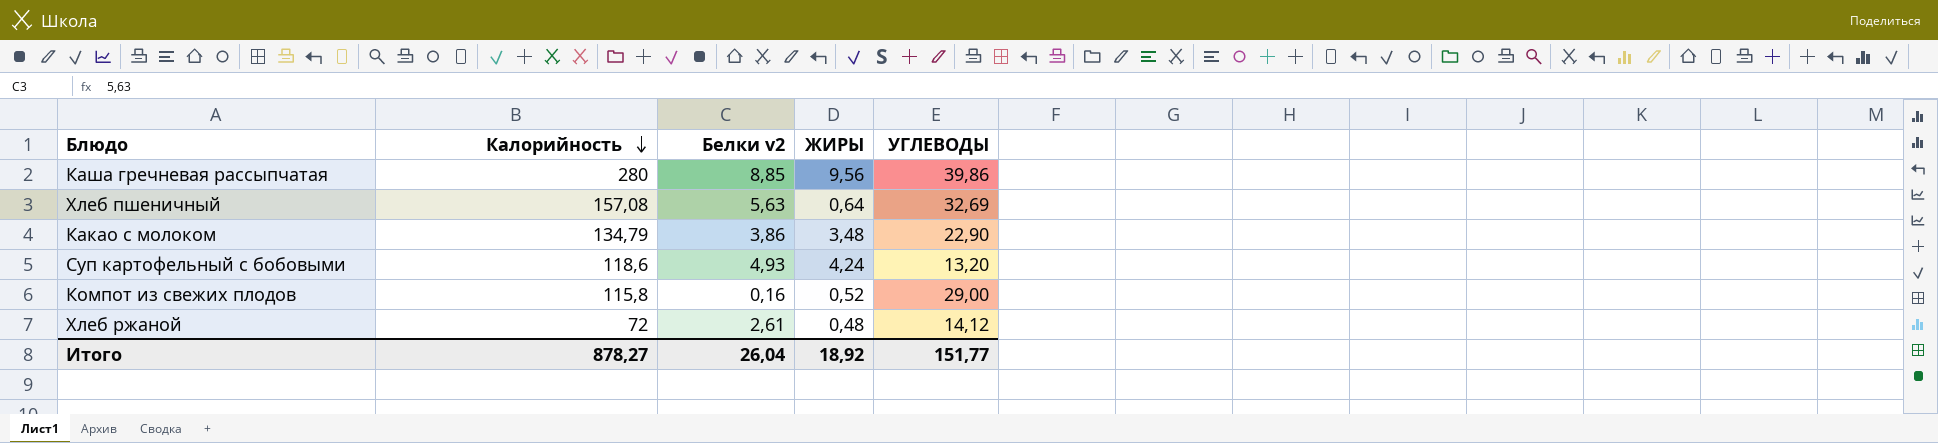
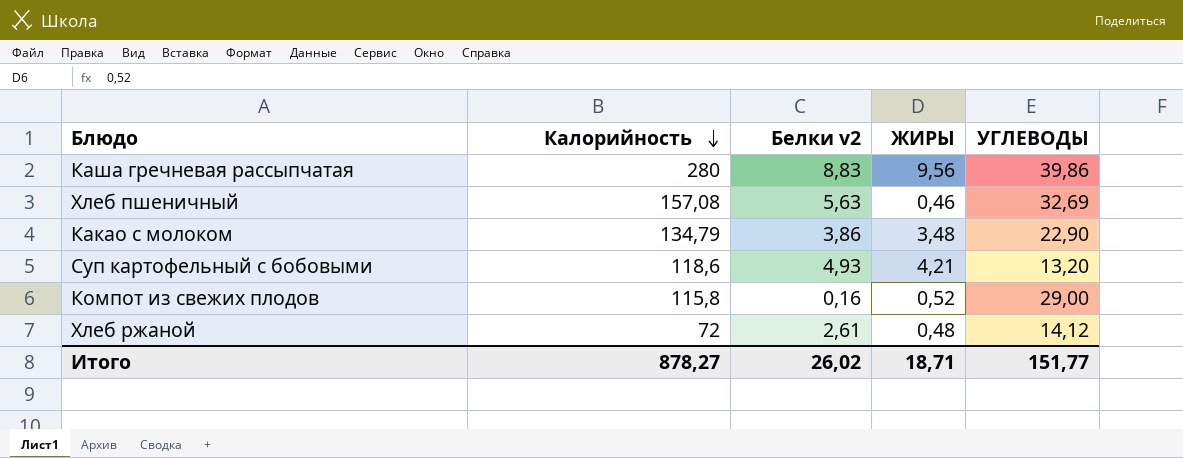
Каша гречневая рассыпчатая | Белки v2: 8,85 -> 8,83
Хлеб пшеничный | ЖИРЫ: 0,64 -> 0,46
Суп картофельный с бобовыми | ЖИРЫ: 4,24 -> 4,21
Итого | Белки v2: 26,04 -> 26,02
Итого | ЖИРЫ: 18,92 -> 18,71

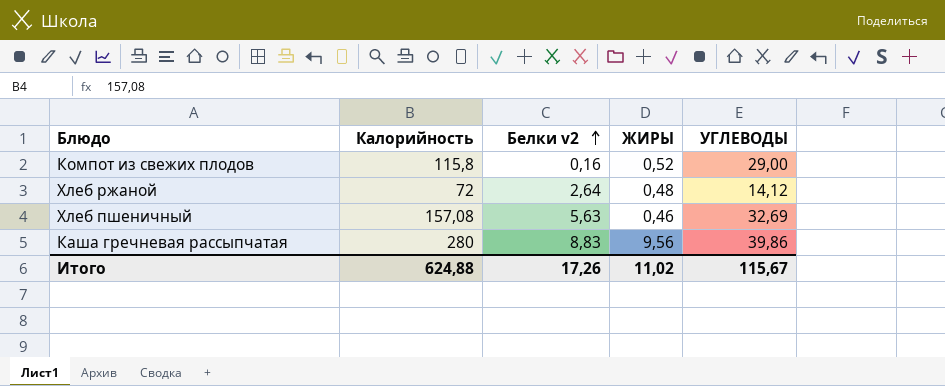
row order: Калорийность descending -> Белки v2 ascending
row Какао с молоком: 134,79 | 3,86 | 3,48 | 22,90 -> none
row Суп картофельный с бобовыми: 118,6 | 4,93 | 4,21 | 13,20 -> none
Хлеб ржаной | Белки v2: 2,61 -> 2,64
Итого | Калорийность: 878,27 -> 624,88
Итого | Белки v2: 26,02 -> 17,26
Итого | ЖИРЫ: 18,71 -> 11,02
Итого | УГЛЕВОДЫ: 151,77 -> 115,67

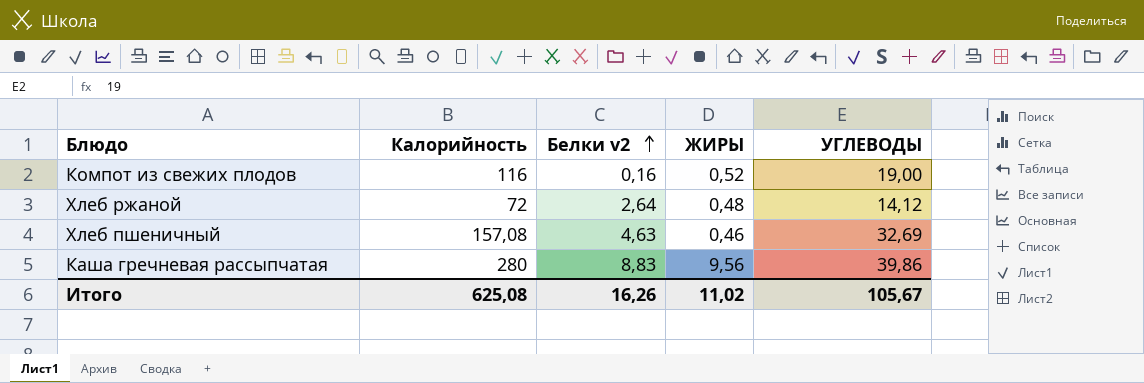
Компот из свежих плодов | Калорийность: 115,8 -> 116
Компот из свежих плодов | УГЛЕВОДЫ: 29,00 -> 19,00
Хлеб пшеничный | Белки v2: 5,63 -> 4,63
Итого | Калорийность: 624,88 -> 625,08
Итого | Белки v2: 17,26 -> 16,26
Итого | УГЛЕВОДЫ: 115,67 -> 105,67

